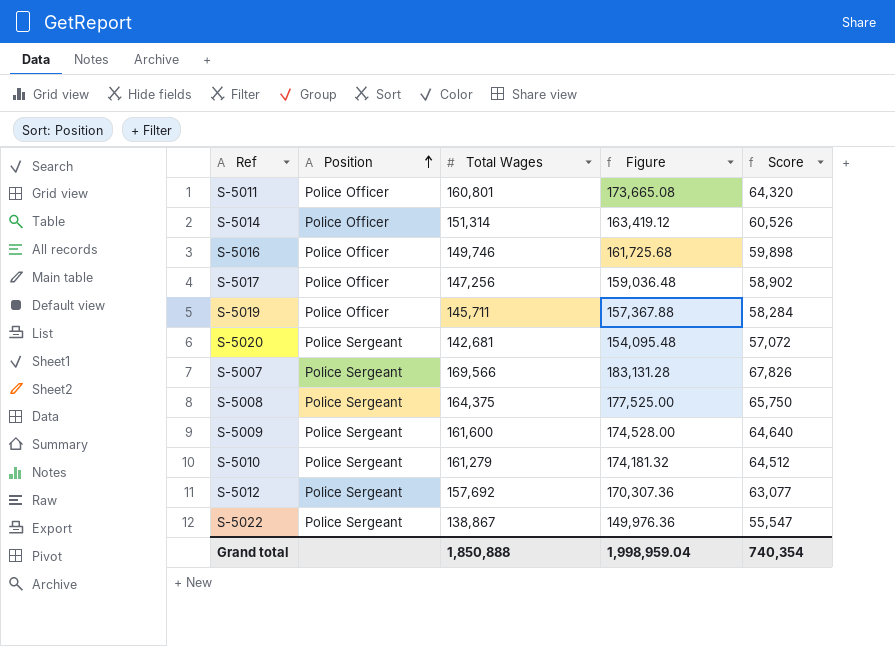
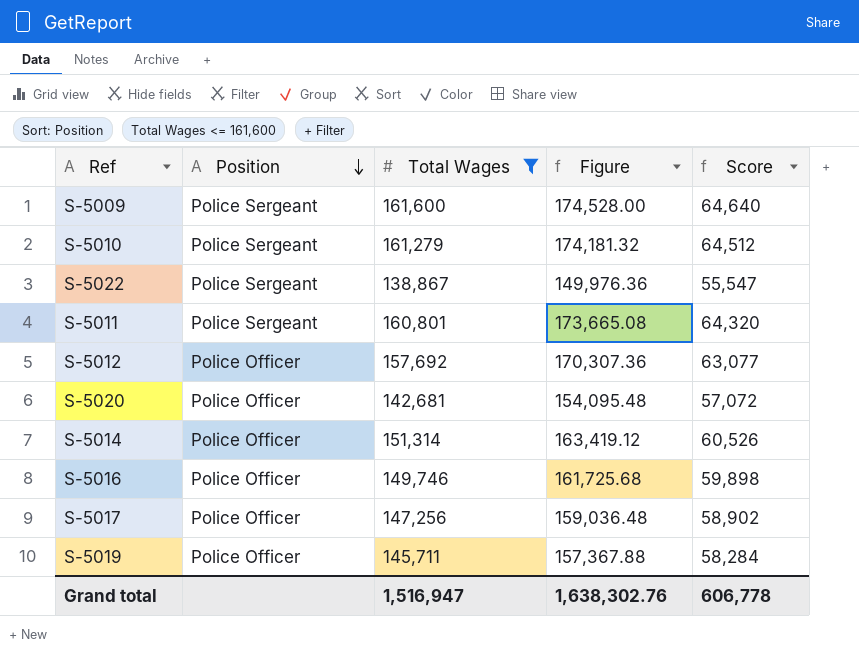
filter: none -> Total Wages <= 161,600
row order: Position ascending -> Position descending
S-5011 | Position: Police Officer -> Police Sergeant
S-5012 | Position: Police Sergeant -> Police Officer
S-5020 | Position: Police Sergeant -> Police Officer
Grand total | Total Wages: 1,850,888 -> 1,516,947
Grand total | Figure: 1,998,959.04 -> 1,638,302.76
Grand total | Score: 740,354 -> 606,778

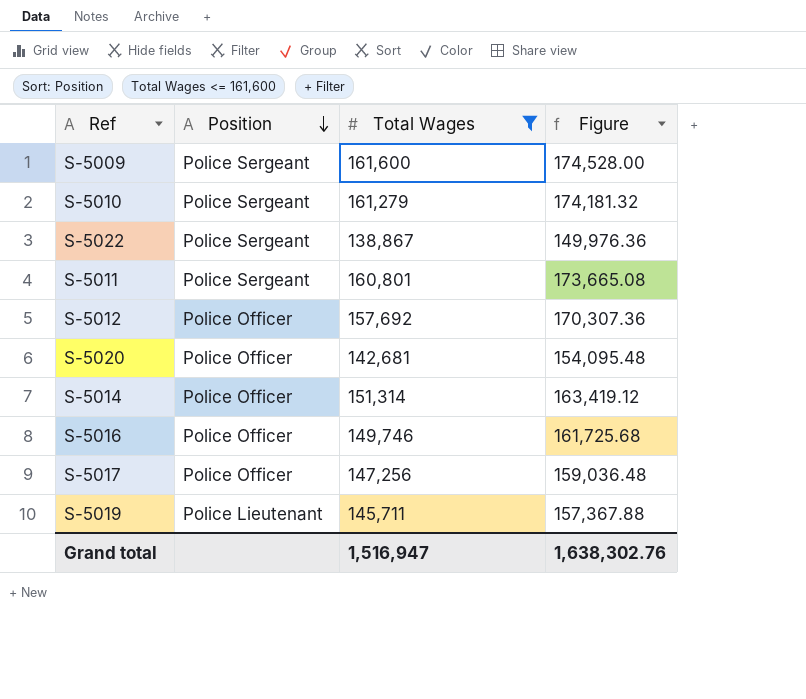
column Score | formula: [Total Wages] * 0.4 -> none
S-5019 | Position: Police Officer -> Police Lieutenant

